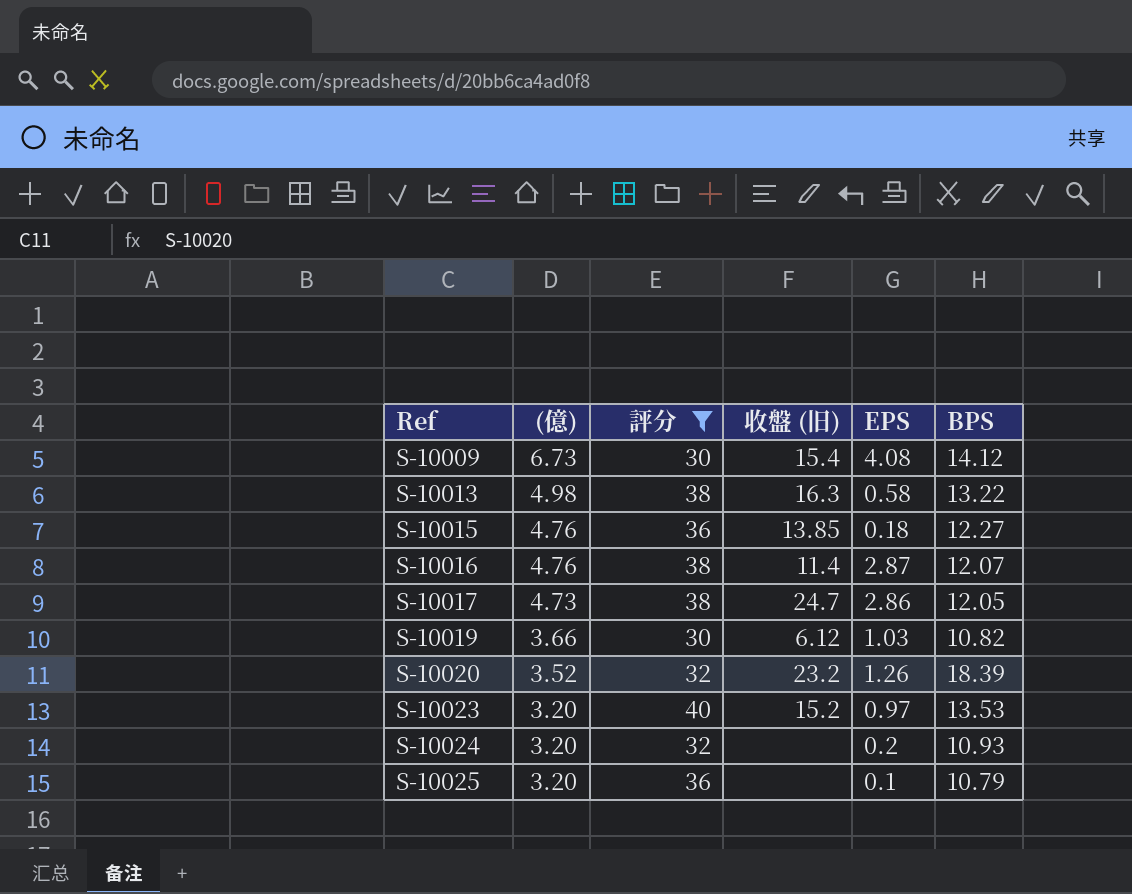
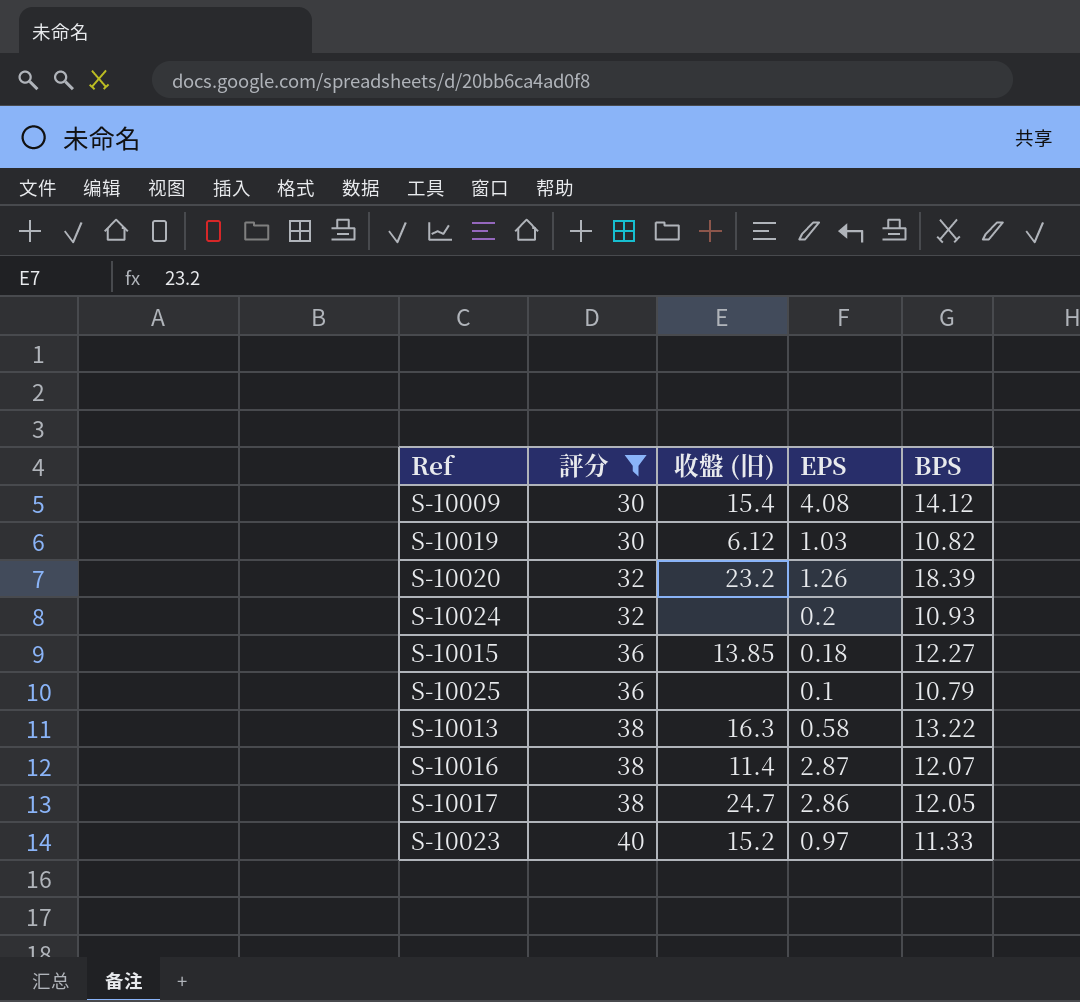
row order: Ref ascending -> 評分 ascending
column (億) | position: 2 -> none
S-10023 | BPS: 13.53 -> 11.33

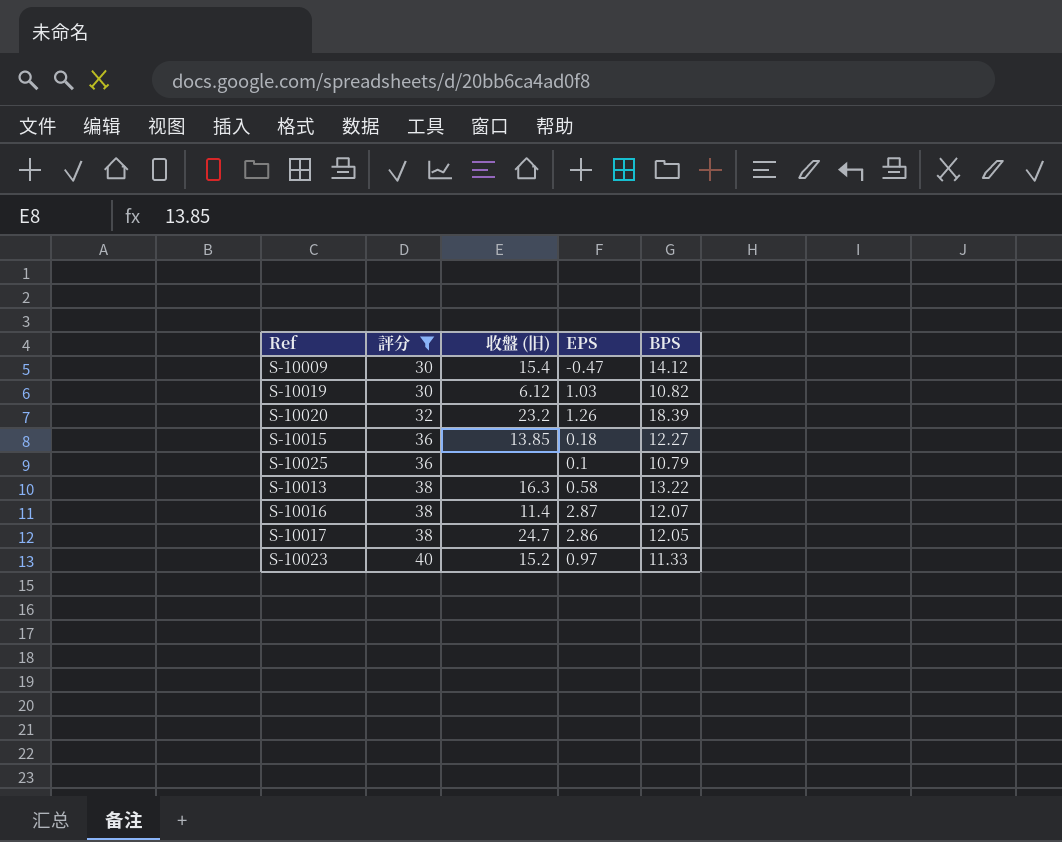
row S-10024: 32 | none | 0.2 | 10.93 -> none
S-10009 | EPS: 4.08 -> -0.47

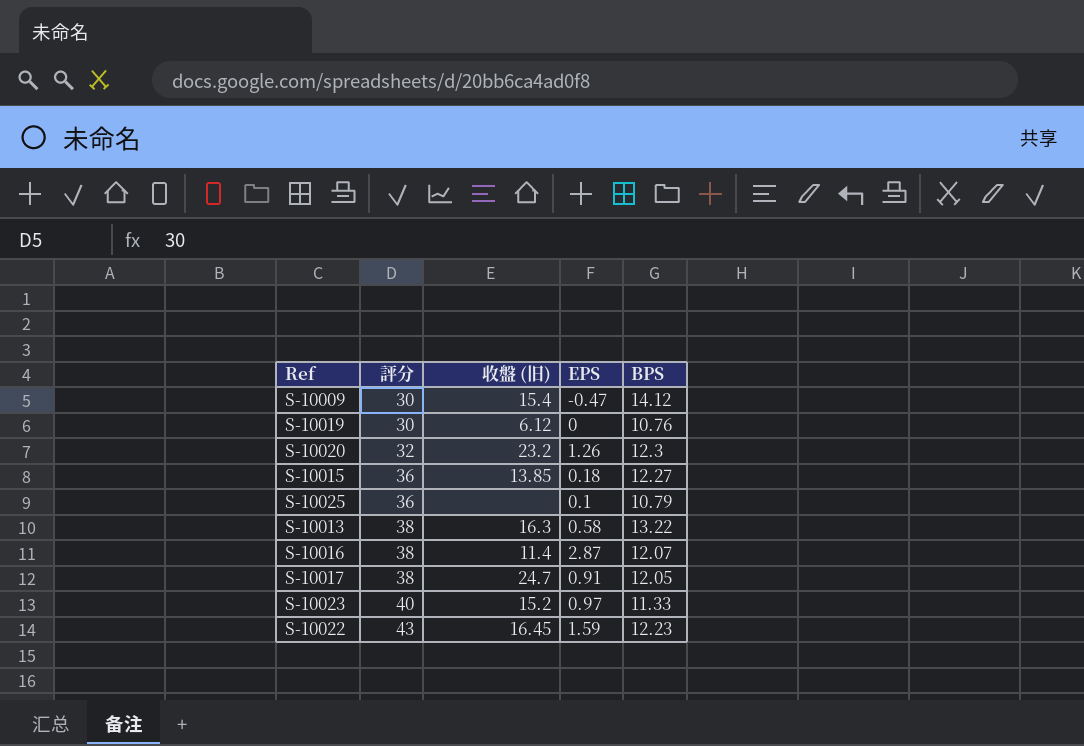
filter: 評分 != 43 -> none
S-10019 | EPS: 1.03 -> 0
S-10019 | BPS: 10.82 -> 10.76
S-10020 | BPS: 18.39 -> 12.3
S-10017 | EPS: 2.86 -> 0.91

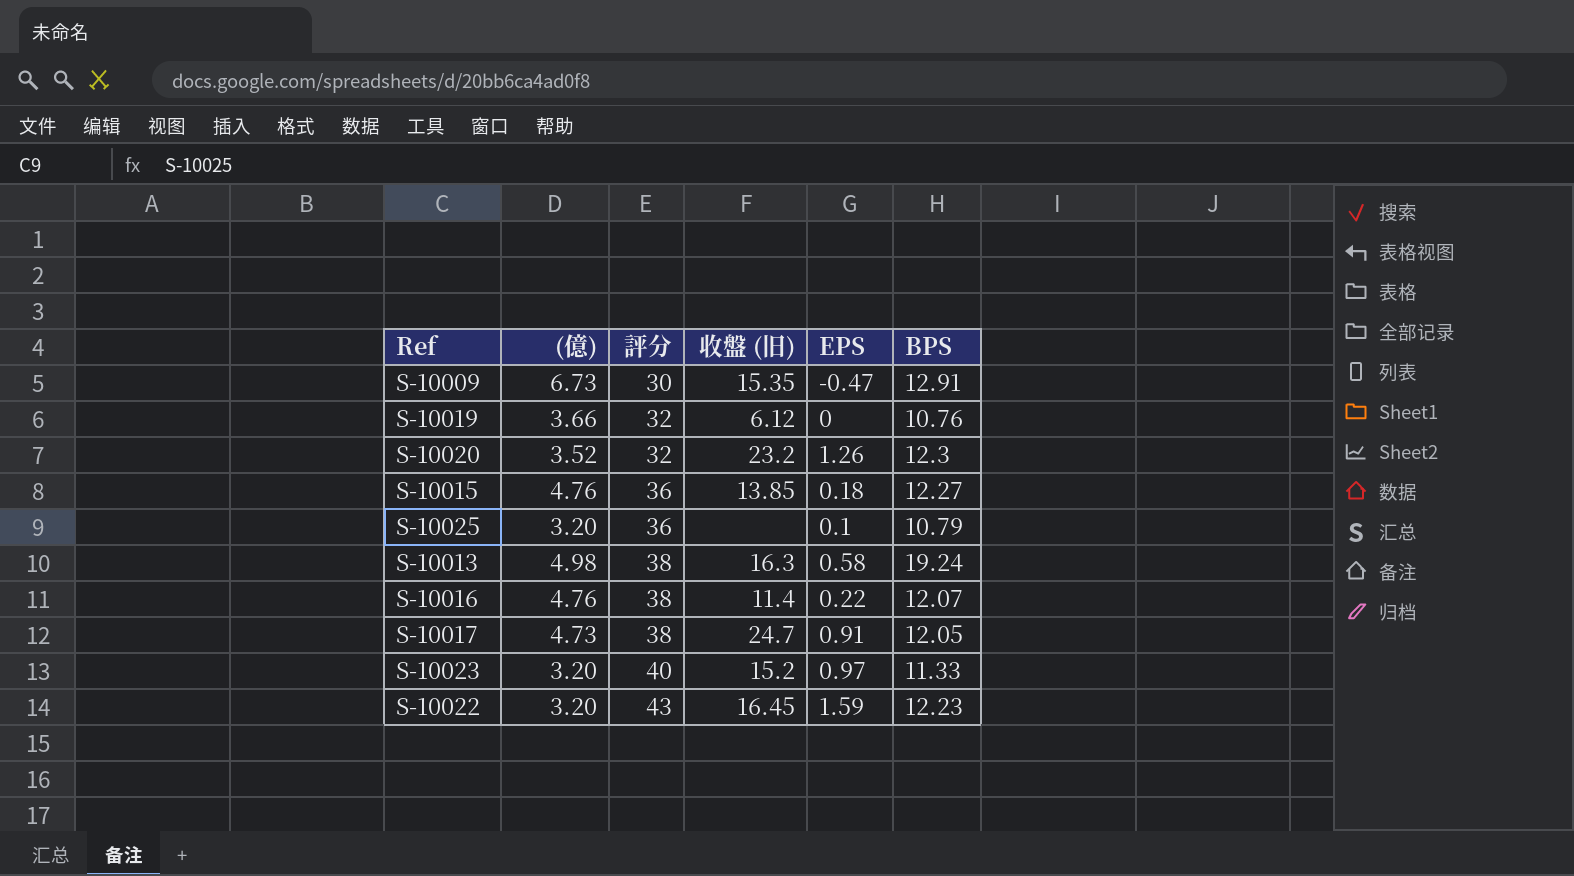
column (億) | position: none -> 2
S-10009 | 收盤 (旧): 15.4 -> 15.35
S-10009 | BPS: 14.12 -> 12.91
S-10019 | 評分: 30 -> 32
S-10013 | BPS: 13.22 -> 19.24
S-10016 | EPS: 2.87 -> 0.22

